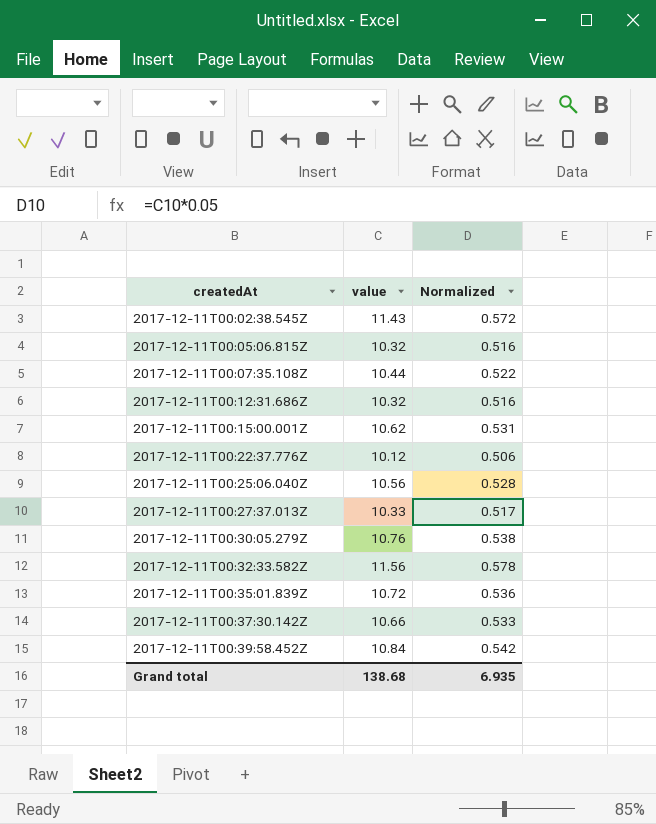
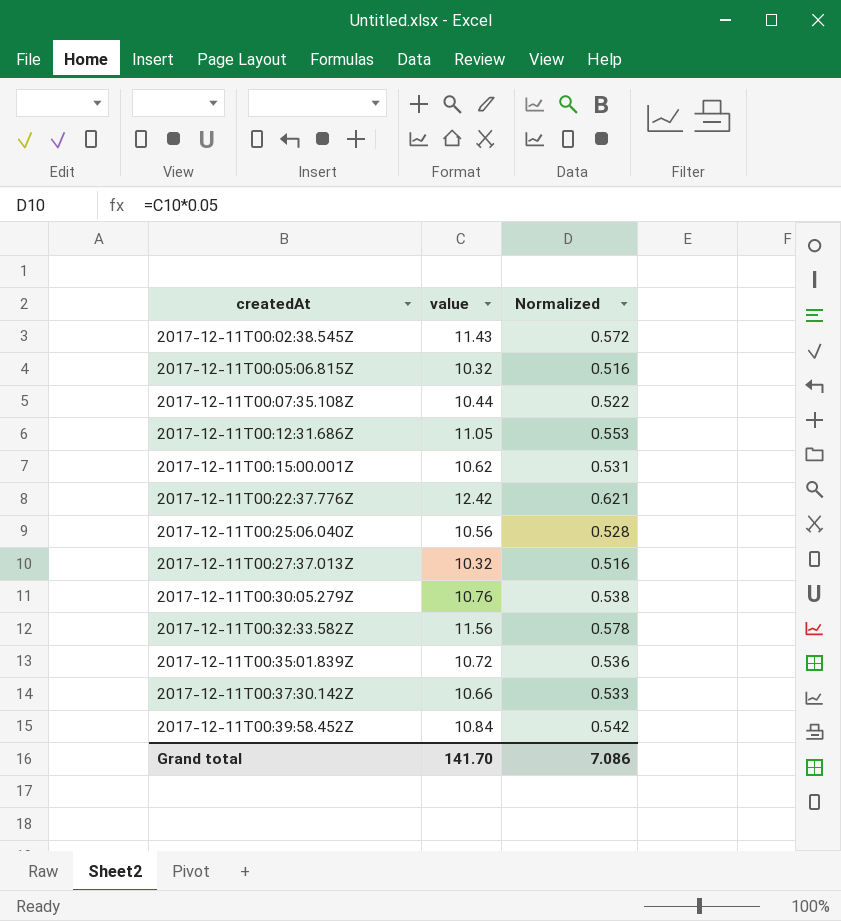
2017-12-11T00:12:31.686Z | value: 10.32 -> 11.05
2017-12-11T00:12:31.686Z | Normalized: 0.516 -> 0.553
2017-12-11T00:22:37.776Z | value: 10.12 -> 12.42
2017-12-11T00:22:37.776Z | Normalized: 0.506 -> 0.621
2017-12-11T00:27:37.013Z | value: 10.33 -> 10.32
2017-12-11T00:27:37.013Z | Normalized: 0.517 -> 0.516
Grand total | value: 138.68 -> 141.70
Grand total | Normalized: 6.935 -> 7.086

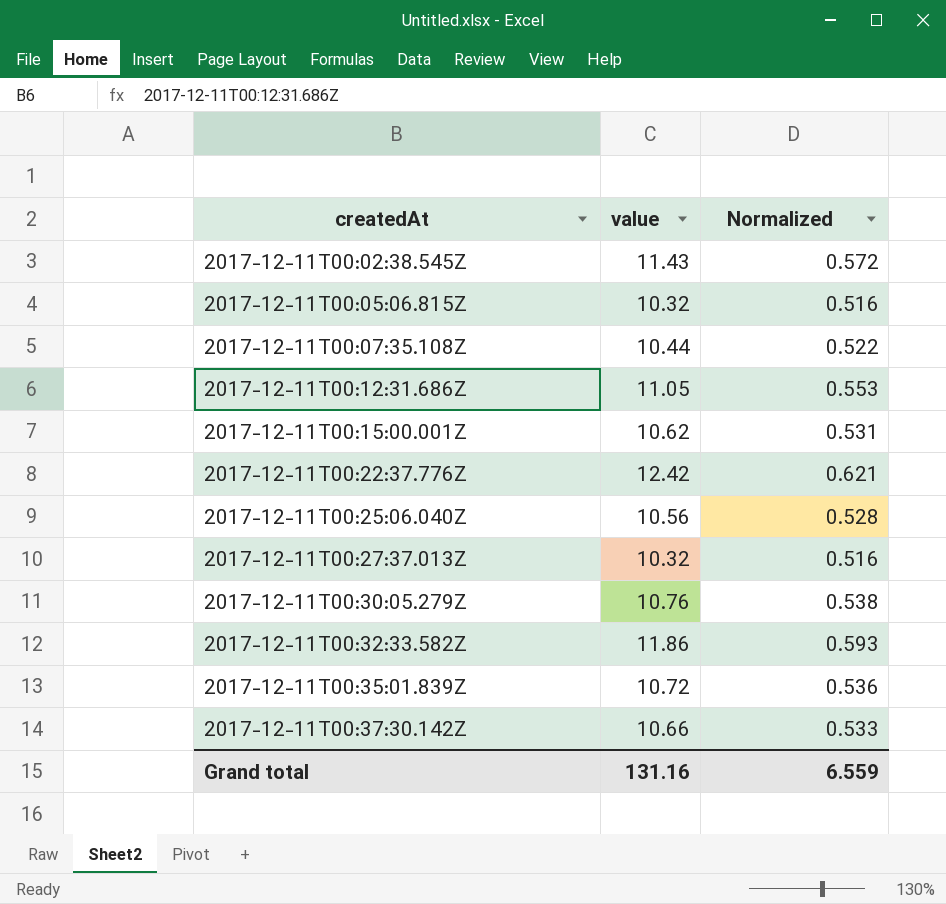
row 2017-12-11T00:39:58.452Z: 10.84 | 0.542 -> none
2017-12-11T00:32:33.582Z | value: 11.56 -> 11.86
2017-12-11T00:32:33.582Z | Normalized: 0.578 -> 0.593
Grand total | value: 141.70 -> 131.16
Grand total | Normalized: 7.086 -> 6.559

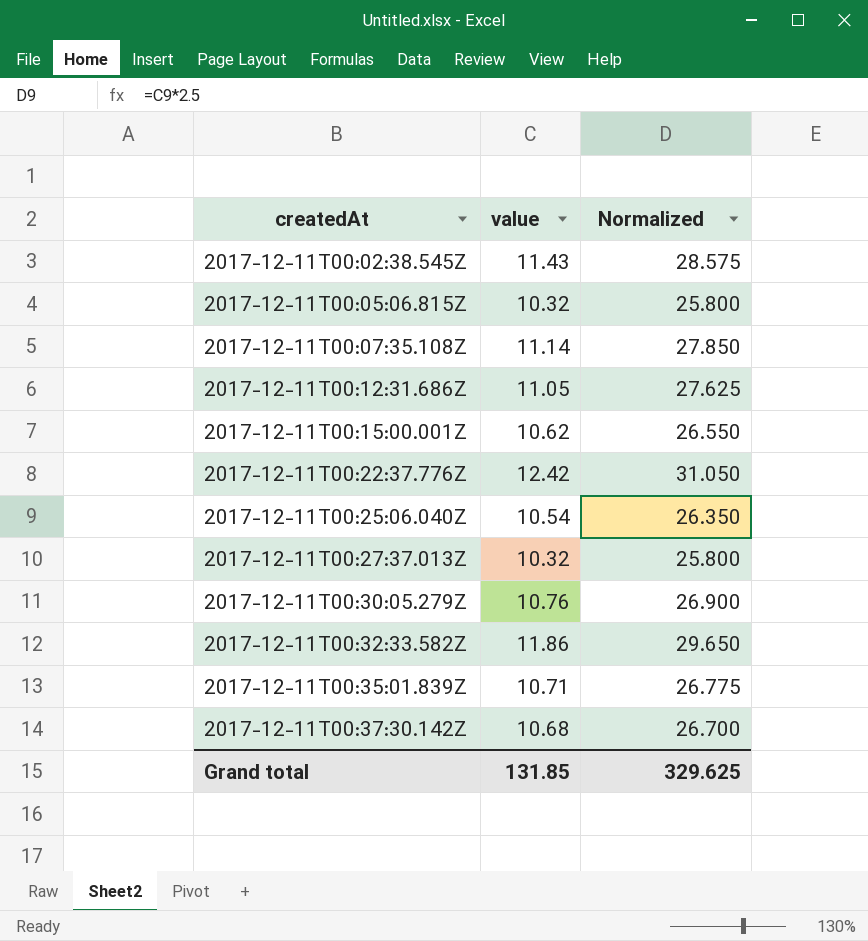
column Normalized | formula: [value] * 0.05 -> [value] * 2.5
2017-12-11T00:07:35.108Z | value: 10.44 -> 11.14
2017-12-11T00:25:06.040Z | value: 10.56 -> 10.54
2017-12-11T00:35:01.839Z | value: 10.72 -> 10.71
2017-12-11T00:37:30.142Z | value: 10.66 -> 10.68
Grand total | value: 131.16 -> 131.85
Grand total | Normalized: 6.559 -> 329.625

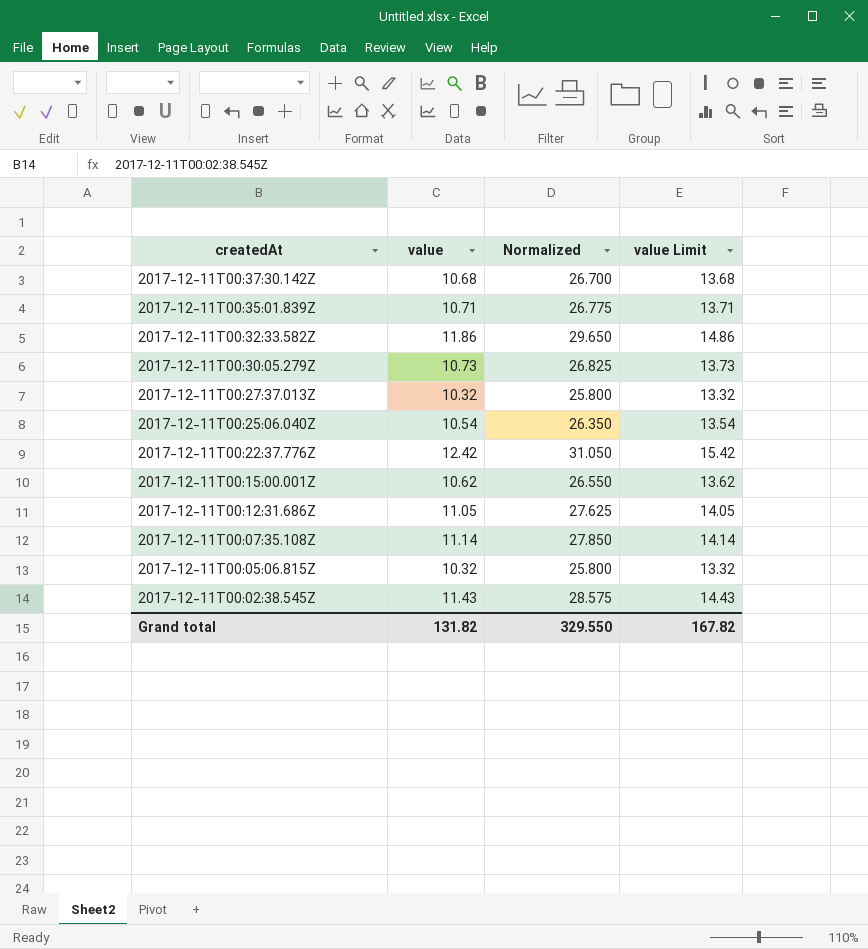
row order: createdAt ascending -> createdAt descending
column value Limit | formula: none -> [value] + 3
2017-12-11T00:30:05.279Z | value: 10.76 -> 10.73
2017-12-11T00:30:05.279Z | Normalized: 26.900 -> 26.825
Grand total | value: 131.85 -> 131.82
Grand total | Normalized: 329.625 -> 329.550

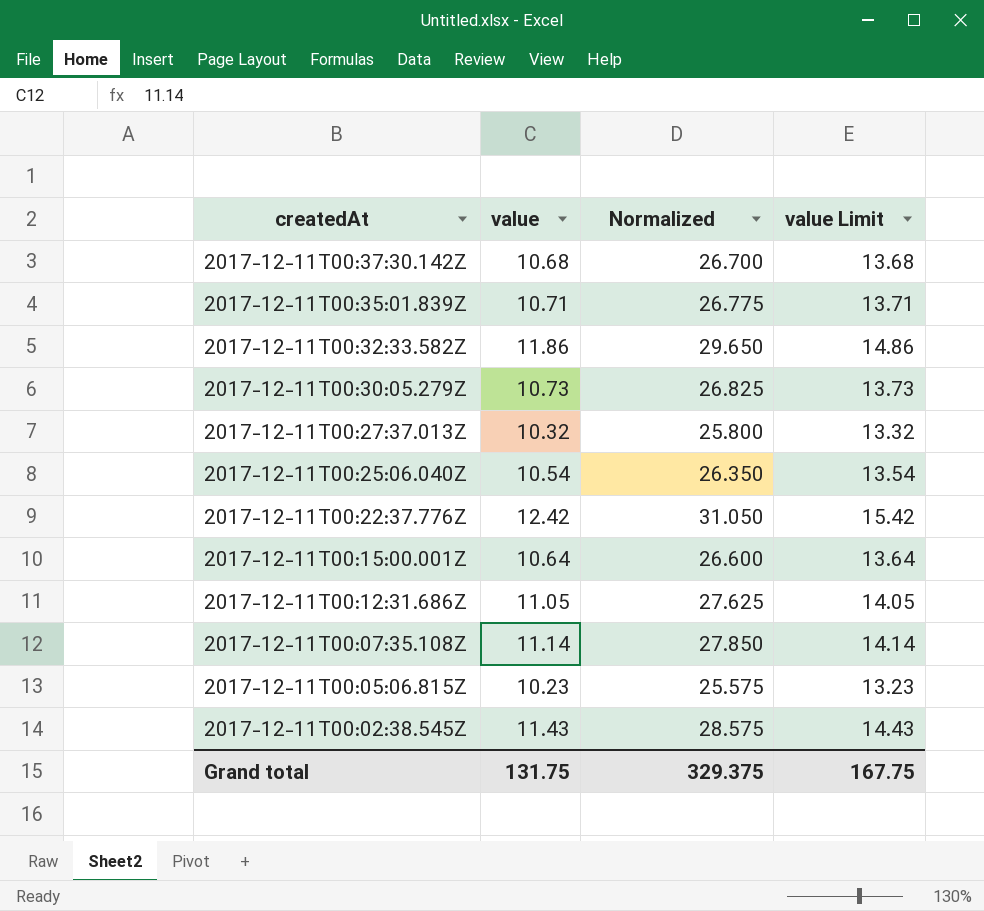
2017-12-11T00:15:00.001Z | value: 10.62 -> 10.64
2017-12-11T00:15:00.001Z | Normalized: 26.550 -> 26.600
2017-12-11T00:15:00.001Z | value Limit: 13.62 -> 13.64
2017-12-11T00:05:06.815Z | value: 10.32 -> 10.23
2017-12-11T00:05:06.815Z | Normalized: 25.800 -> 25.575
2017-12-11T00:05:06.815Z | value Limit: 13.32 -> 13.23
Grand total | value: 131.82 -> 131.75
Grand total | Normalized: 329.550 -> 329.375
Grand total | value Limit: 167.82 -> 167.75

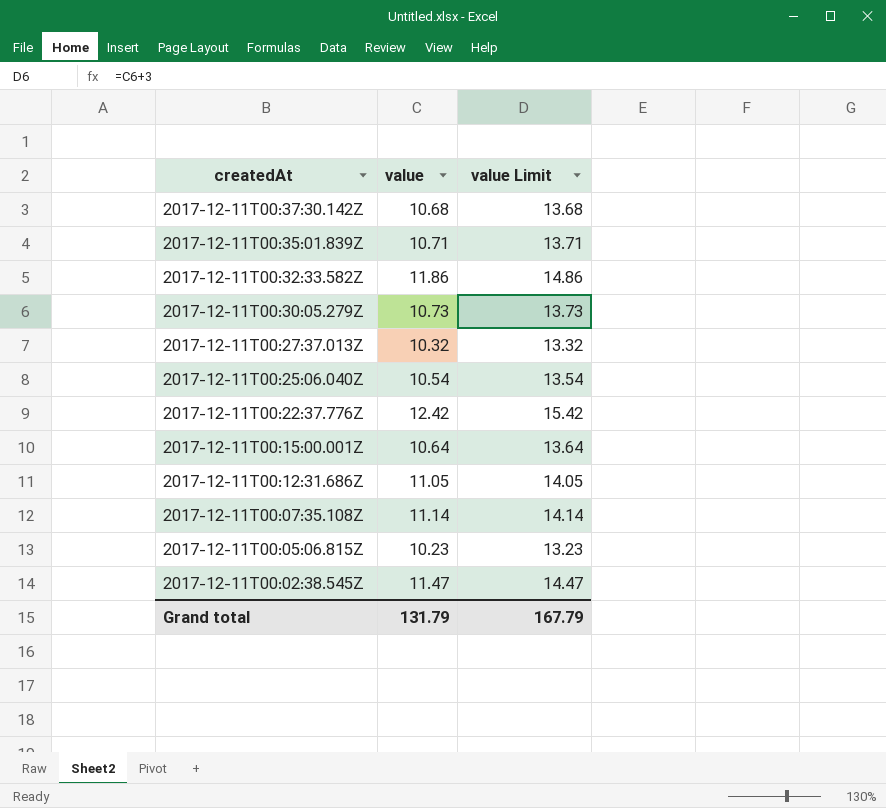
column Normalized | formula: [value] * 2.5 -> none
2017-12-11T00:02:38.545Z | value: 11.43 -> 11.47
2017-12-11T00:02:38.545Z | value Limit: 14.43 -> 14.47
Grand total | value: 131.75 -> 131.79
Grand total | value Limit: 167.75 -> 167.79

